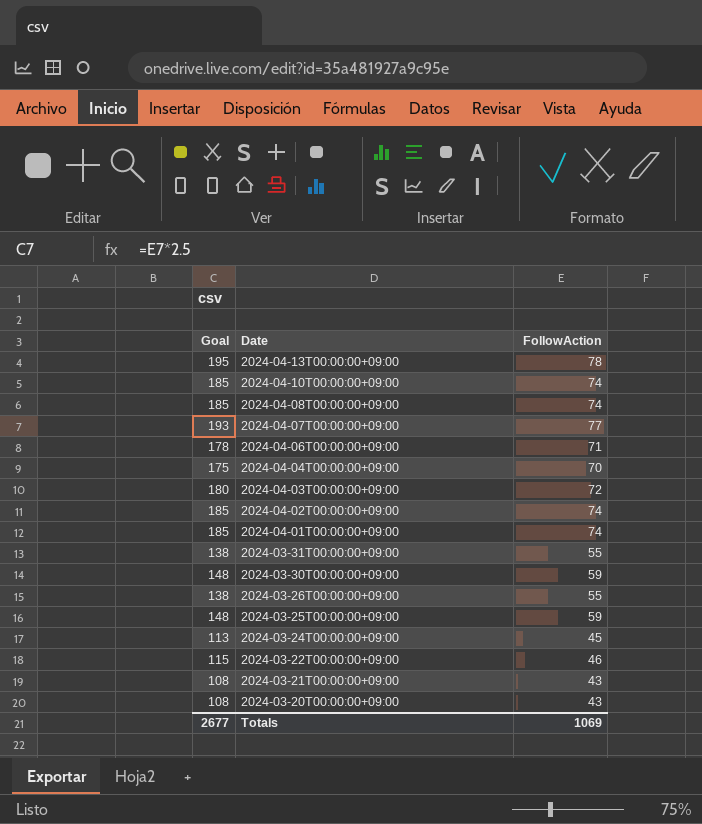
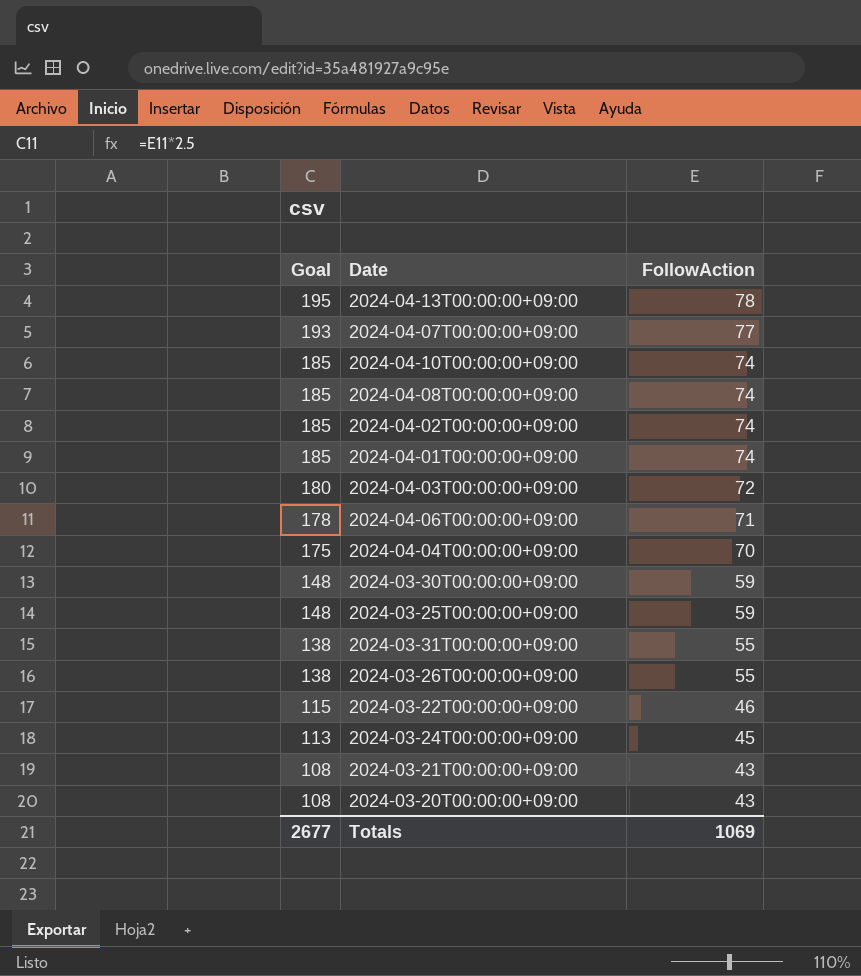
row order: Date descending -> Goal descending

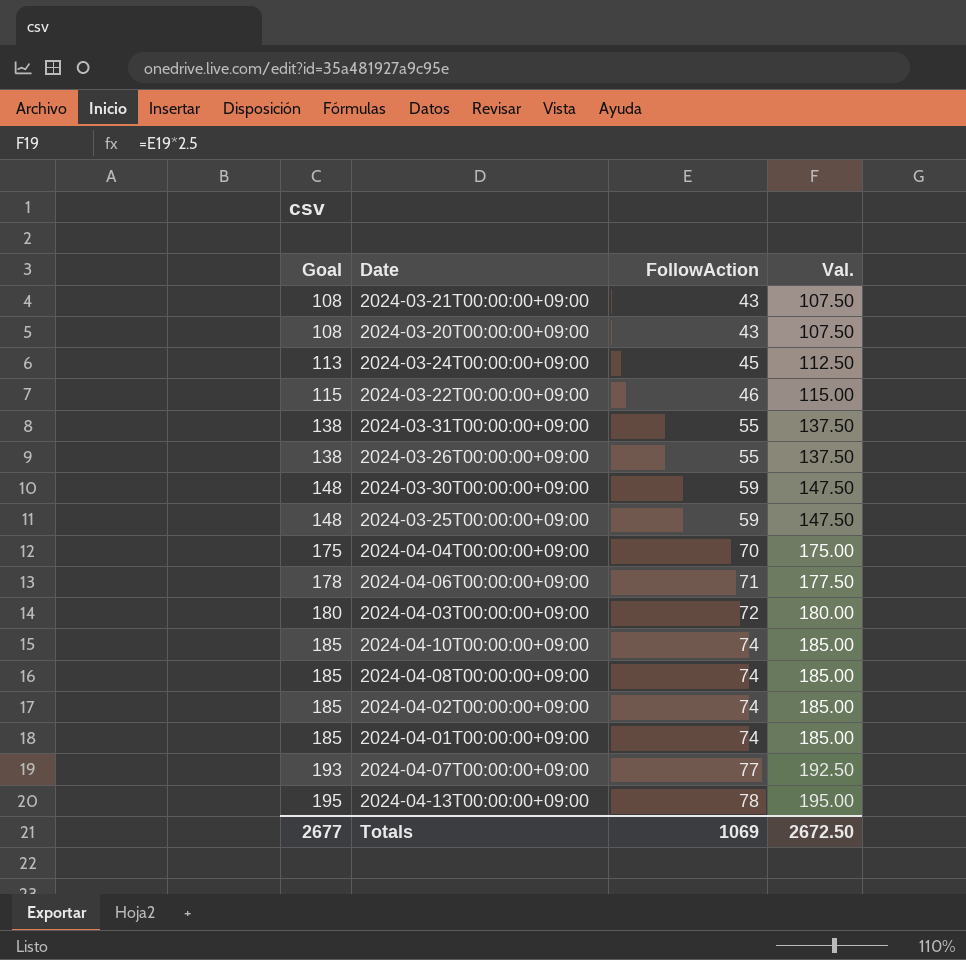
row order: Goal descending -> Goal ascending
column Val. | formula: none -> [FollowAction] * 2.5

